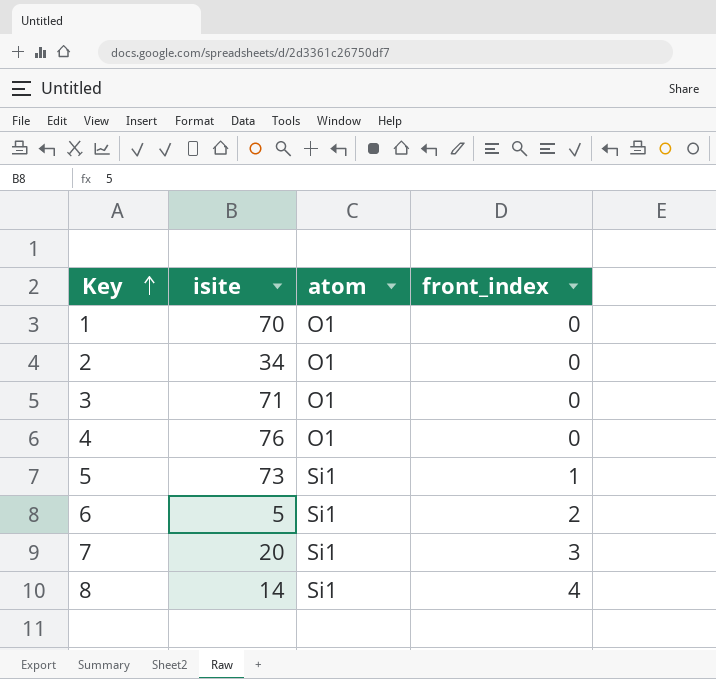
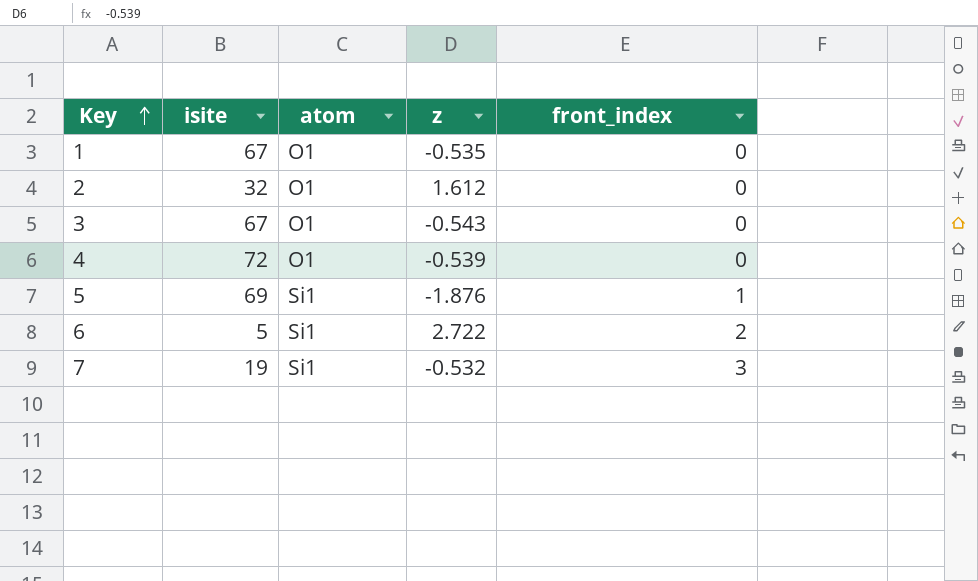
column z | position: none -> 4
row 8: 14 | Si1 | 4 -> none
1 | isite: 70 -> 67
2 | isite: 34 -> 32
3 | isite: 71 -> 67
4 | isite: 76 -> 72
5 | isite: 73 -> 69
7 | isite: 20 -> 19

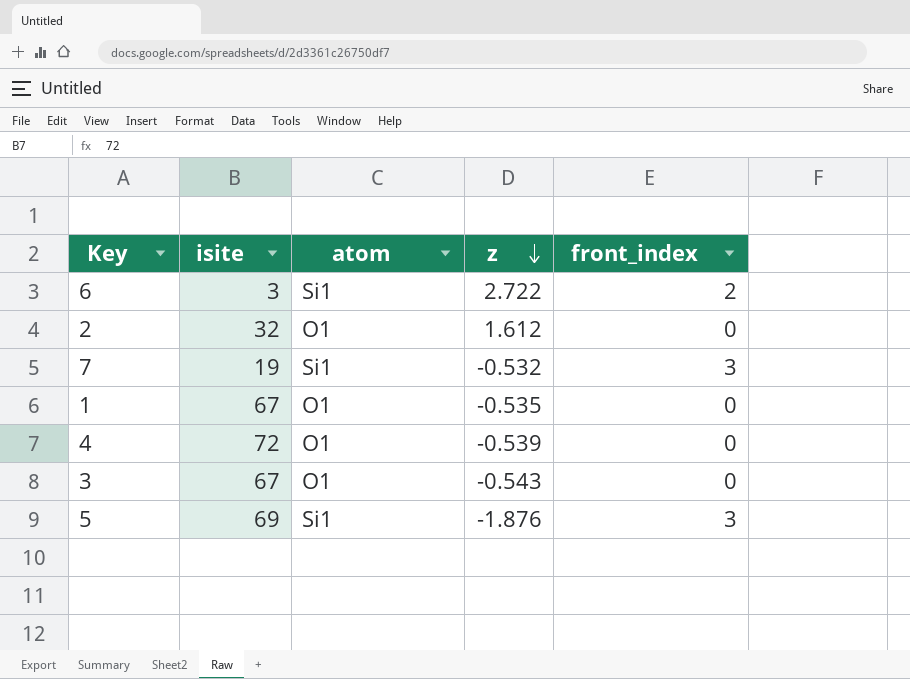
row order: Key ascending -> z descending
6 | isite: 5 -> 3
5 | front_index: 1 -> 3

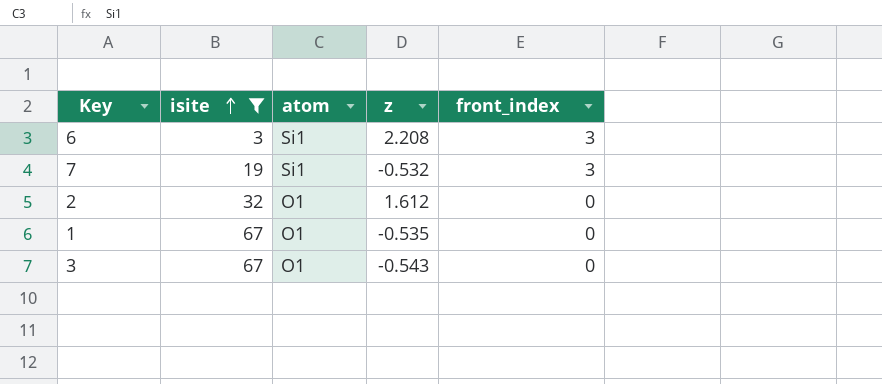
filter: none -> isite <= 67
row order: z descending -> isite ascending
6 | z: 2.722 -> 2.208
6 | front_index: 2 -> 3

